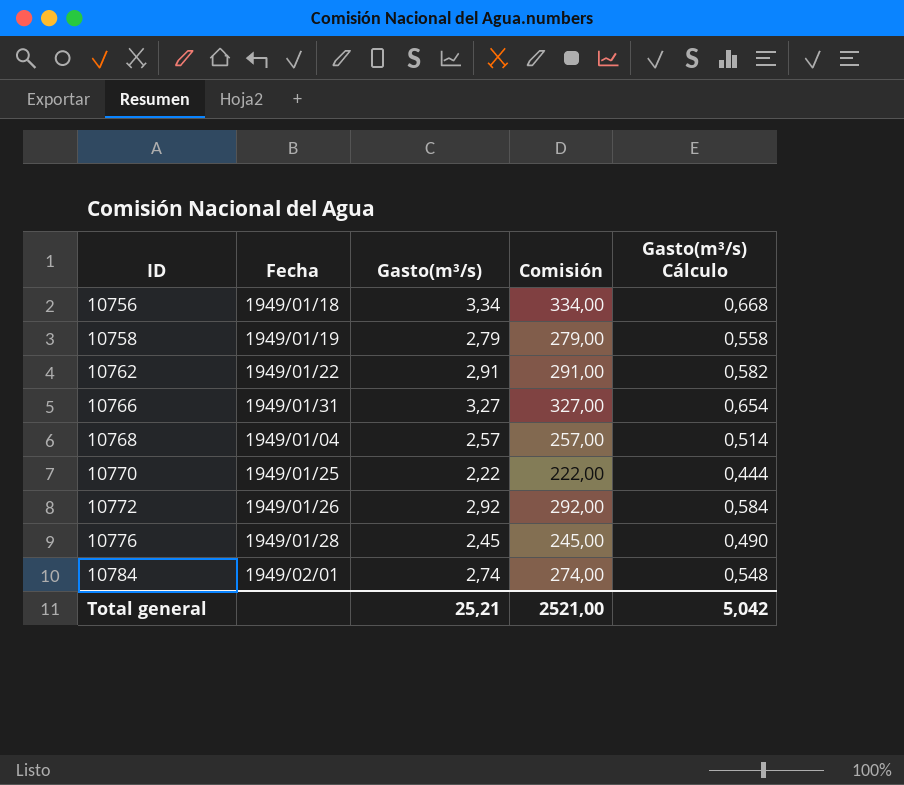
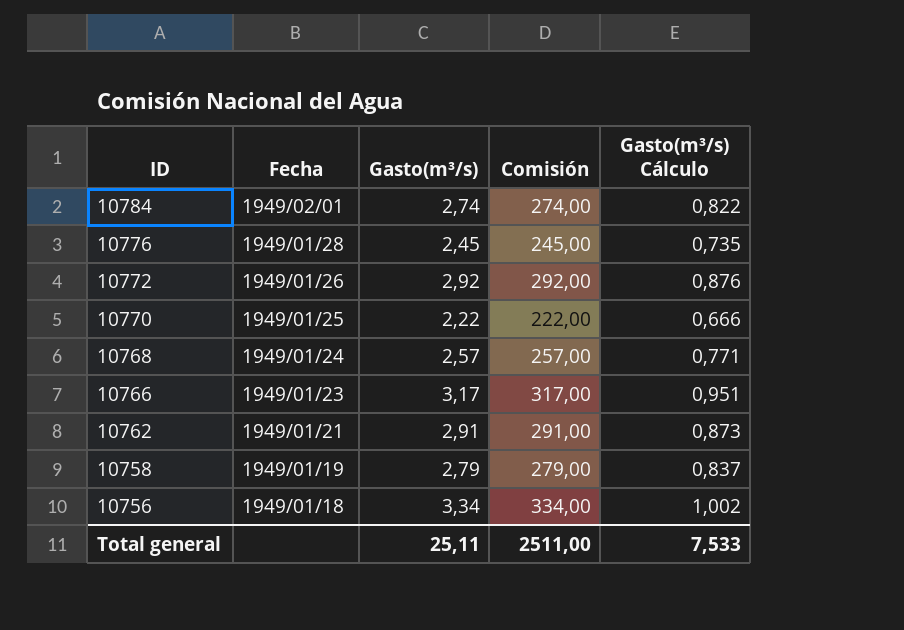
row order: ID ascending -> ID descending
column Gasto(m³/s) Cálculo | formula: [Gasto(m³/s)] * 0,2 -> [Gasto(m³/s)] * 0,3
10768 | Fecha: 1949/01/04 -> 1949/01/24
10766 | Fecha: 1949/01/31 -> 1949/01/23
10766 | Gasto(m³/s): 3,27 -> 3,17
10766 | Comisión: 327,00 -> 317,00
10762 | Fecha: 1949/01/22 -> 1949/01/21
Total general | Gasto(m³/s): 25,21 -> 25,11
Total general | Comisión: 2521,00 -> 2511,00
Total general | Gasto(m³/s) Cálculo: 5,042 -> 7,533

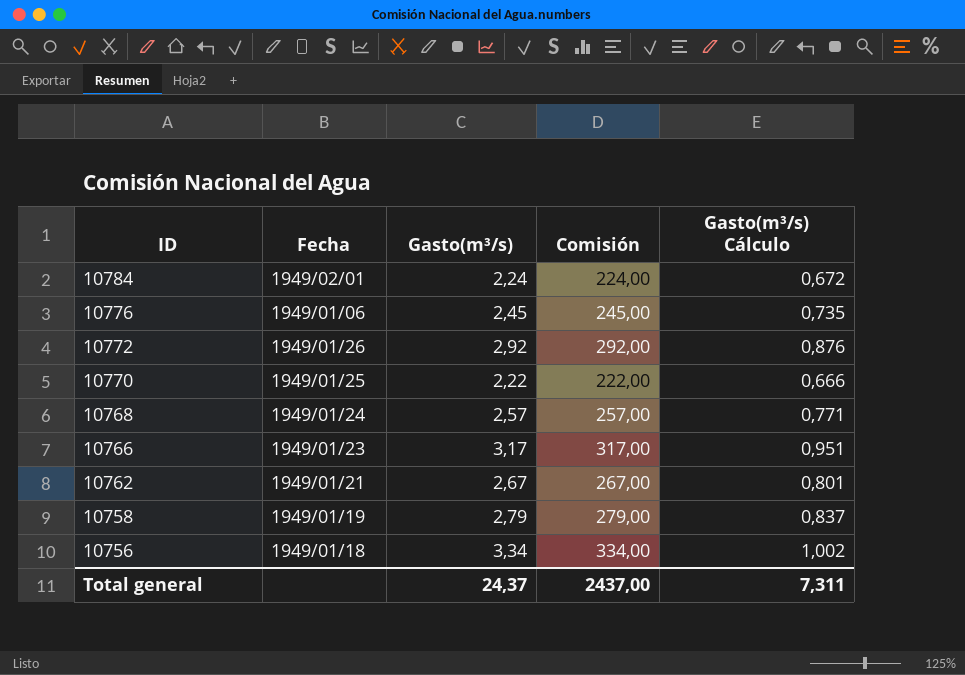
10784 | Gasto(m³/s): 2,74 -> 2,24
10784 | Comisión: 274,00 -> 224,00
10784 | Gasto(m³/s) Cálculo: 0,822 -> 0,672
10776 | Fecha: 1949/01/28 -> 1949/01/06
10762 | Gasto(m³/s): 2,91 -> 2,67
10762 | Comisión: 291,00 -> 267,00
10762 | Gasto(m³/s) Cálculo: 0,873 -> 0,801
Total general | Gasto(m³/s): 25,11 -> 24,37
Total general | Comisión: 2511,00 -> 2437,00
Total general | Gasto(m³/s) Cálculo: 7,533 -> 7,311

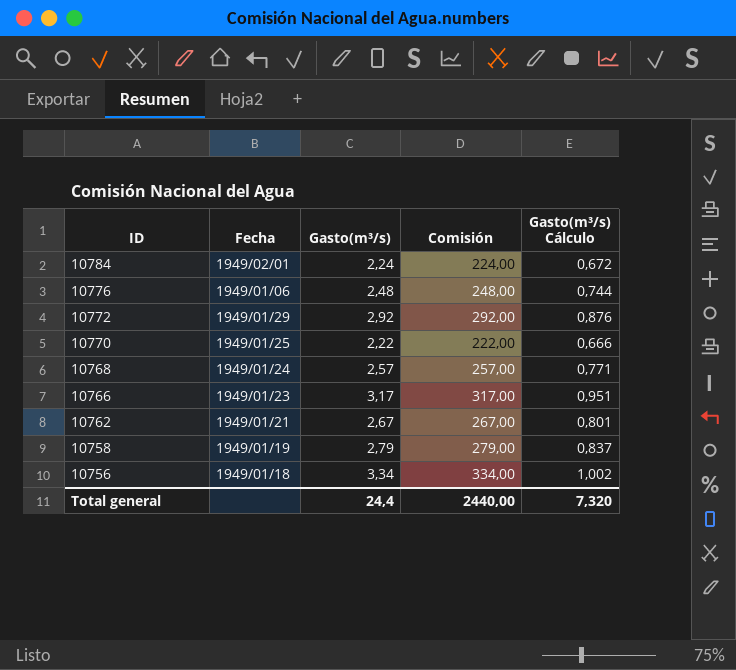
10776 | Gasto(m³/s): 2,45 -> 2,48
10776 | Comisión: 245,00 -> 248,00
10776 | Gasto(m³/s) Cálculo: 0,735 -> 0,744
10772 | Fecha: 1949/01/26 -> 1949/01/29
Total general | Gasto(m³/s): 24,37 -> 24,4
Total general | Comisión: 2437,00 -> 2440,00
Total general | Gasto(m³/s) Cálculo: 7,311 -> 7,320

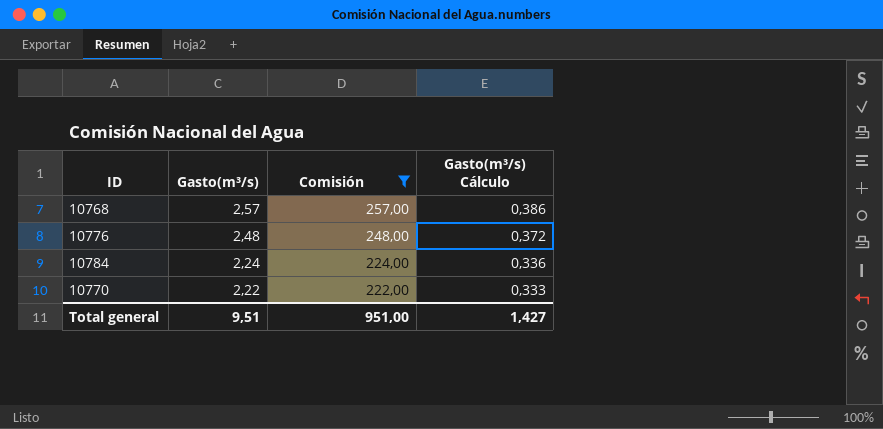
filter: none -> Comisión <= 257,00
row order: ID descending -> Gasto(m³/s) descending
column Fecha | position: 2 -> none
column Gasto(m³/s) Cálculo | formula: [Gasto(m³/s)] * 0,3 -> [Gasto(m³/s)] * 0,15
Total general | Gasto(m³/s): 24,4 -> 9,51
Total general | Comisión: 2440,00 -> 951,00
Total general | Gasto(m³/s) Cálculo: 7,320 -> 1,427

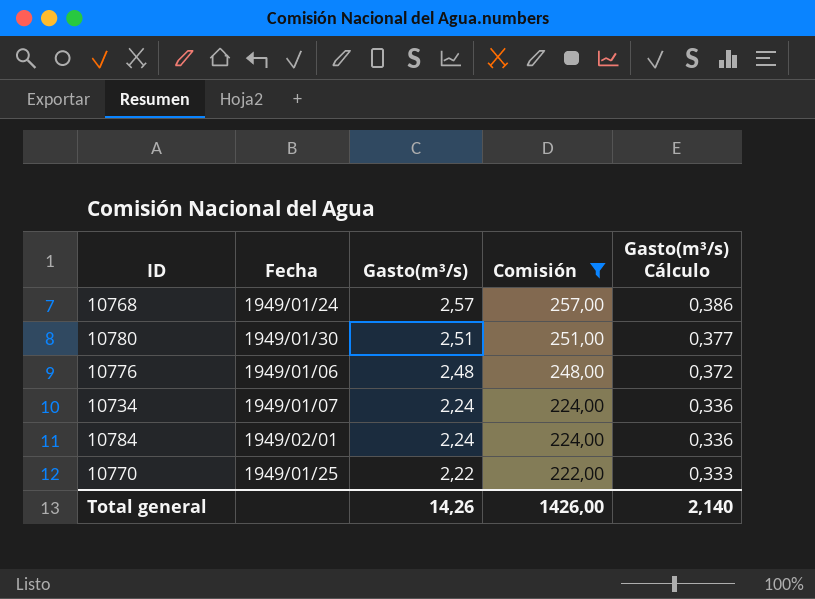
column Fecha | position: none -> 2
row 10780: none -> 1949/01/30 | 2,51 | 251,00 | 0,377
row 10734: none -> 1949/01/07 | 2,24 | 224,00 | 0,336
Total general | Gasto(m³/s): 9,51 -> 14,26
Total general | Comisión: 951,00 -> 1426,00
Total general | Gasto(m³/s) Cálculo: 1,427 -> 2,140

